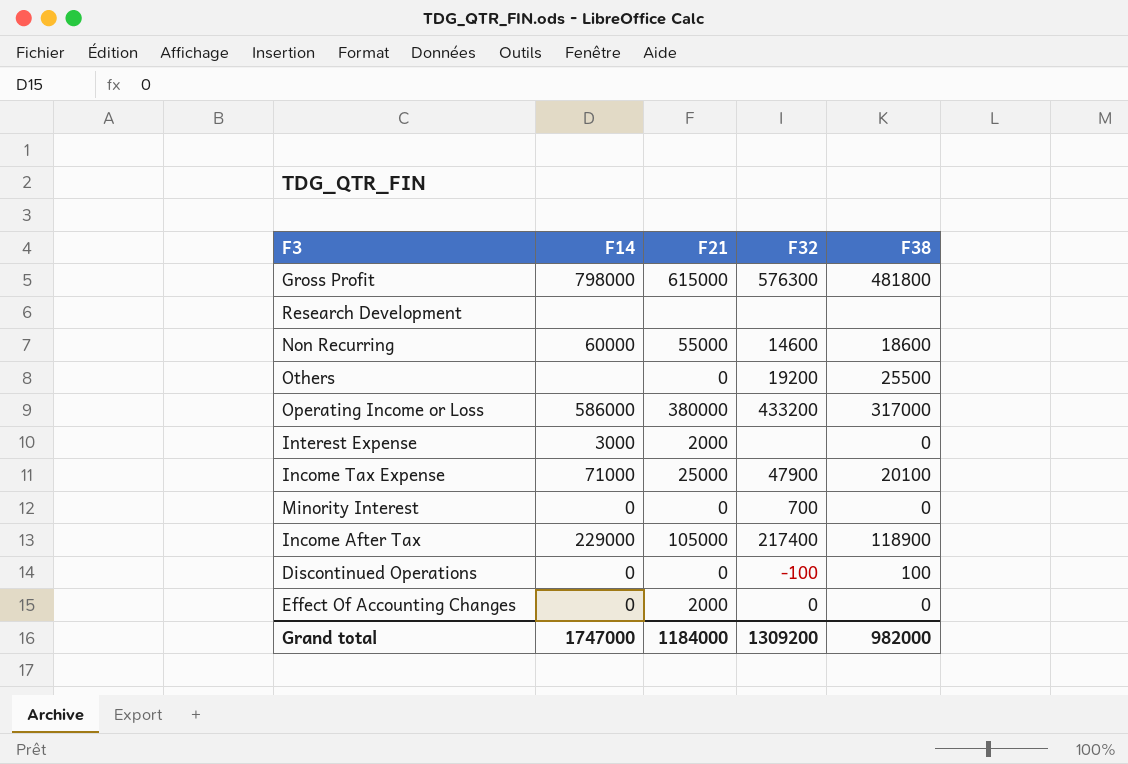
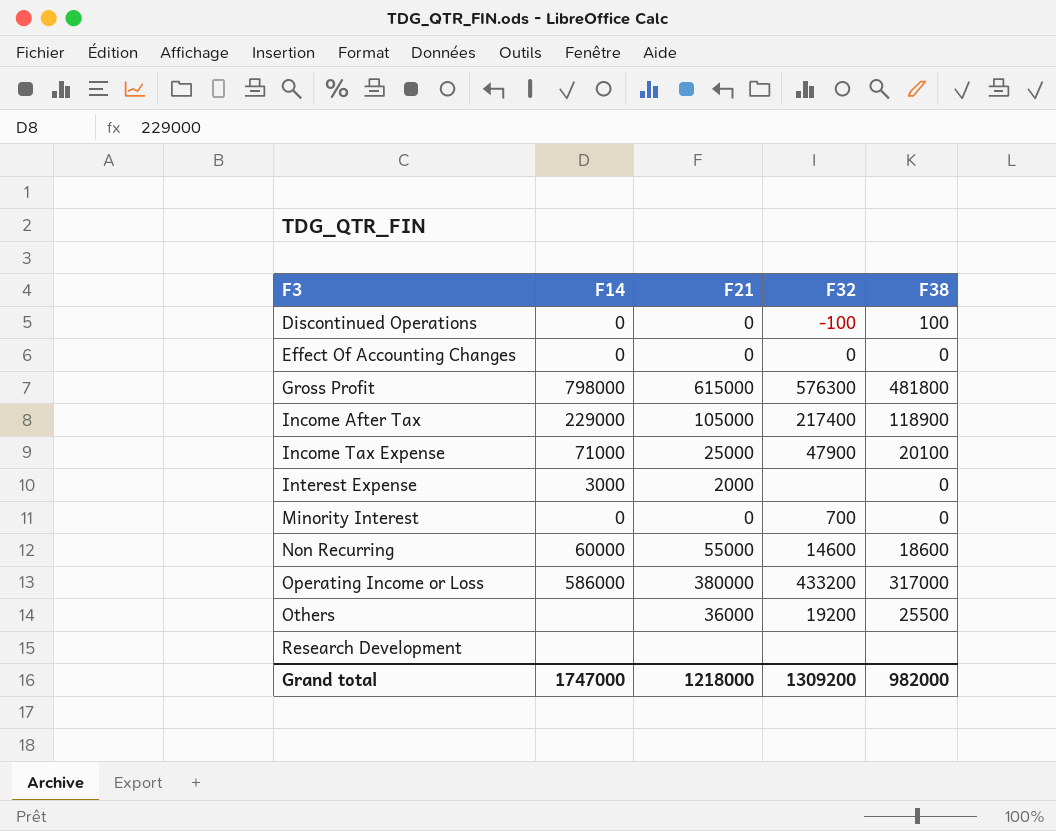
row order: none -> F3 ascending
Effect Of Accounting Changes | F21: 2000 -> 0
Others | F21: 0 -> 36000
Grand total | F21: 1184000 -> 1218000

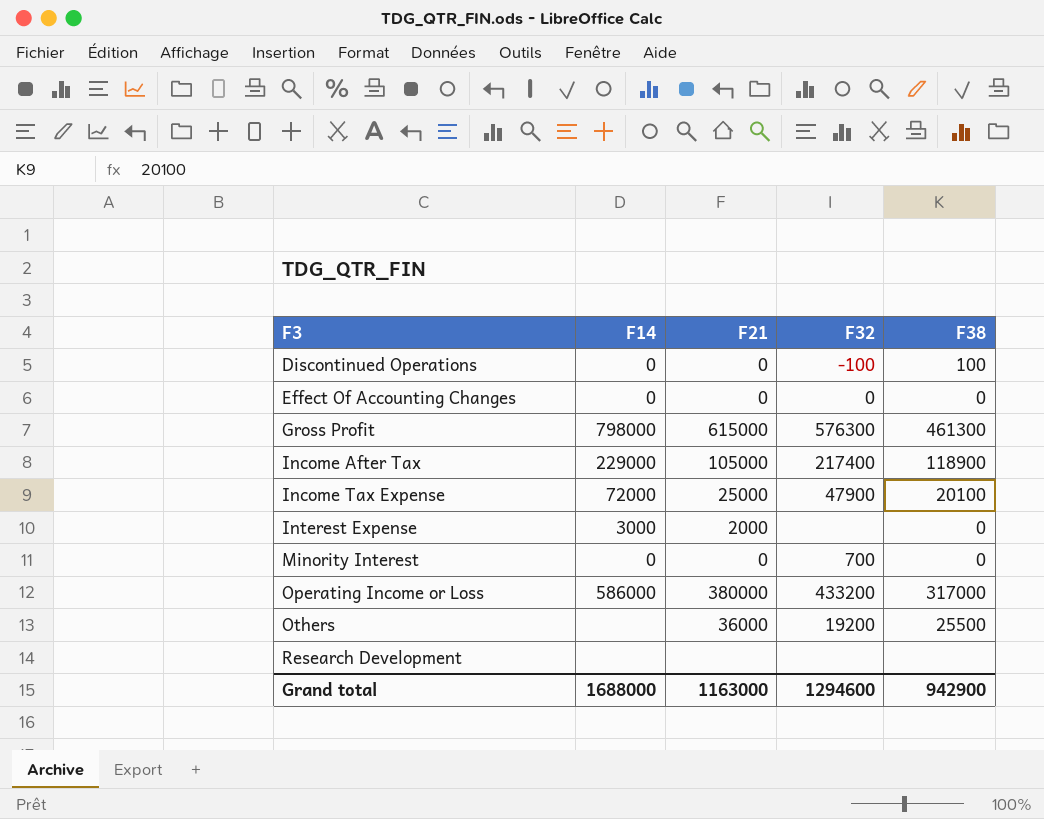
row Non Recurring: 60000 | 55000 | 14600 | 18600 -> none
Gross Profit | F38: 481800 -> 461300
Income Tax Expense | F14: 71000 -> 72000
Grand total | F14: 1747000 -> 1688000
Grand total | F21: 1218000 -> 1163000
Grand total | F32: 1309200 -> 1294600
Grand total | F38: 982000 -> 942900

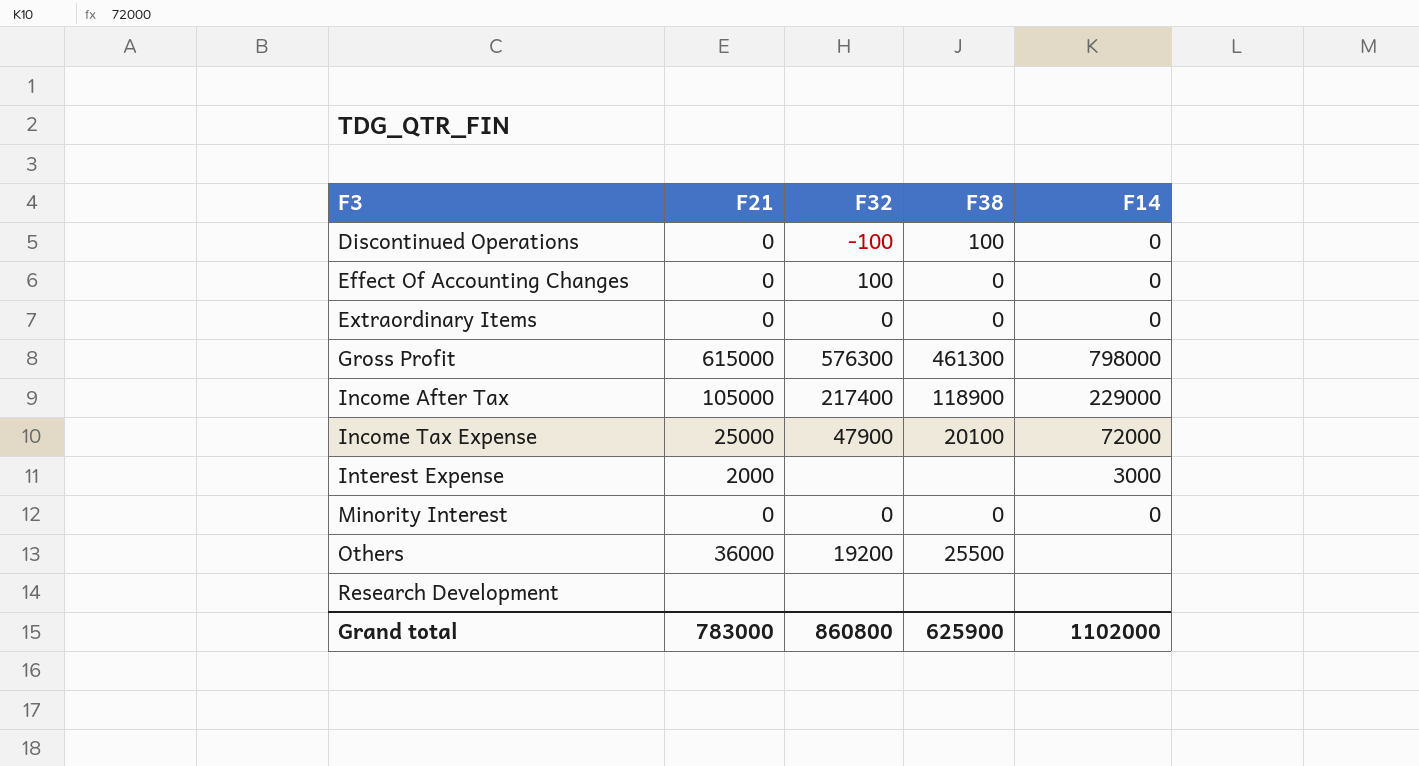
column F14 | position: 2 -> 5
row Operating Income or Loss: 586000 | 380000 | 433200 | 317000 -> none
Effect Of Accounting Changes | F32: 0 -> 100
row Extraordinary Items: none -> 0 | 0 | 0 | 0
Interest Expense | F38: 0 -> none
Minority Interest | F32: 700 -> 0
Grand total | F21: 1163000 -> 783000
Grand total | F32: 1294600 -> 860800
Grand total | F38: 942900 -> 625900
Grand total | F14: 1688000 -> 1102000

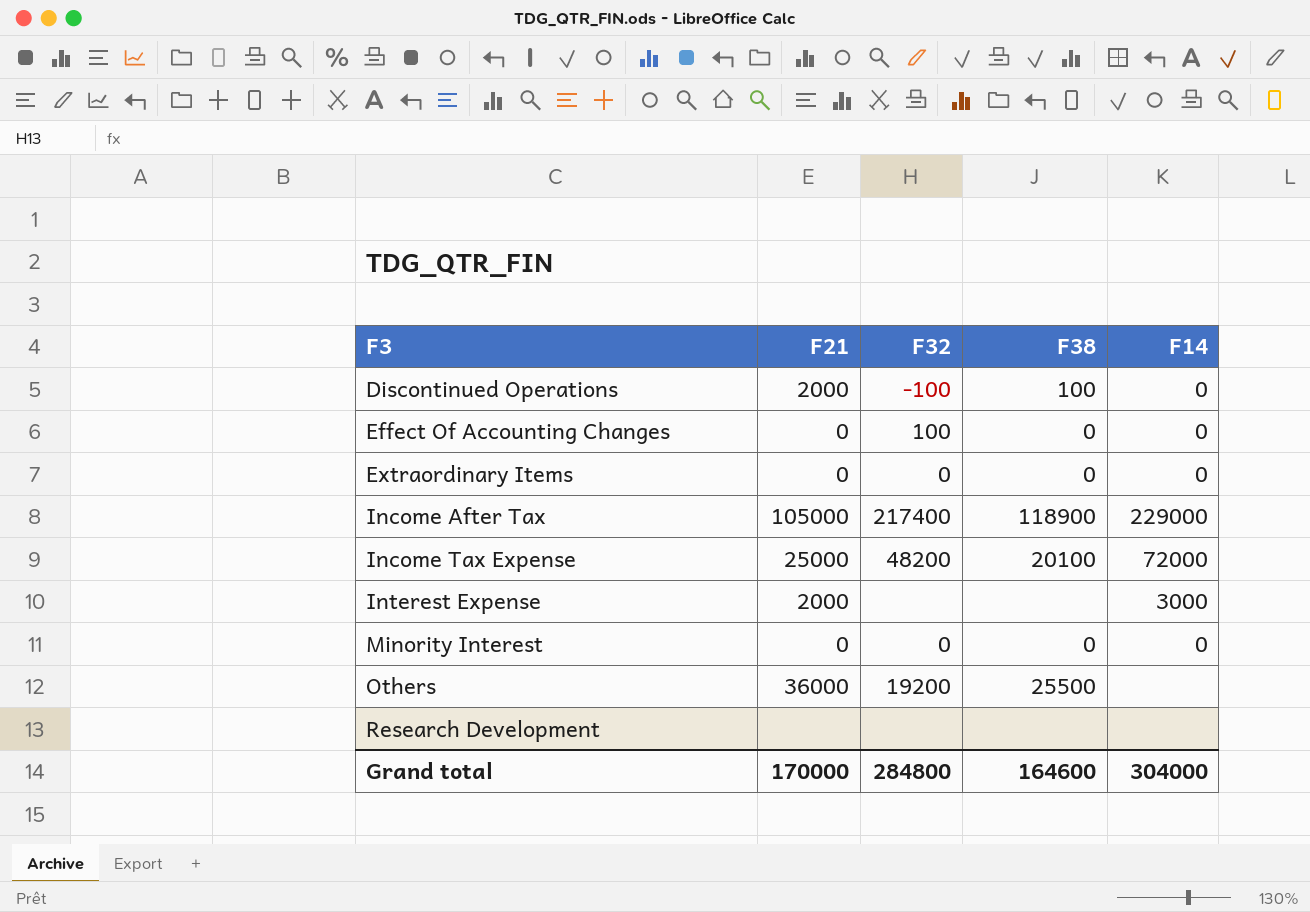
row Gross Profit: 615000 | 576300 | 461300 | 798000 -> none
Discontinued Operations | F21: 0 -> 2000
Income Tax Expense | F32: 47900 -> 48200
Grand total | F21: 783000 -> 170000
Grand total | F32: 860800 -> 284800
Grand total | F38: 625900 -> 164600
Grand total | F14: 1102000 -> 304000

